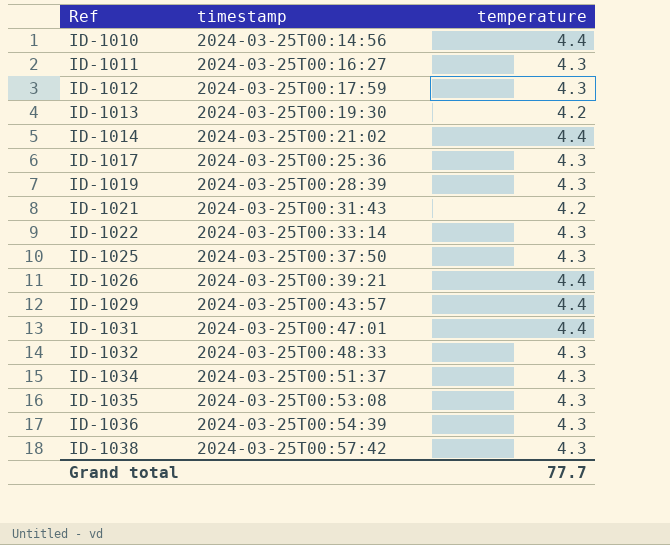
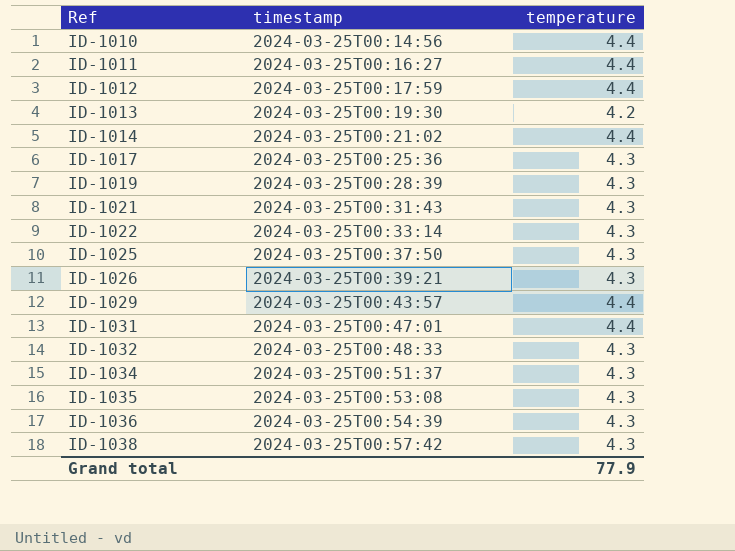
ID-1011 | temperature: 4.3 -> 4.4
ID-1012 | temperature: 4.3 -> 4.4
ID-1021 | temperature: 4.2 -> 4.3
ID-1026 | temperature: 4.4 -> 4.3
Grand total | temperature: 77.7 -> 77.9

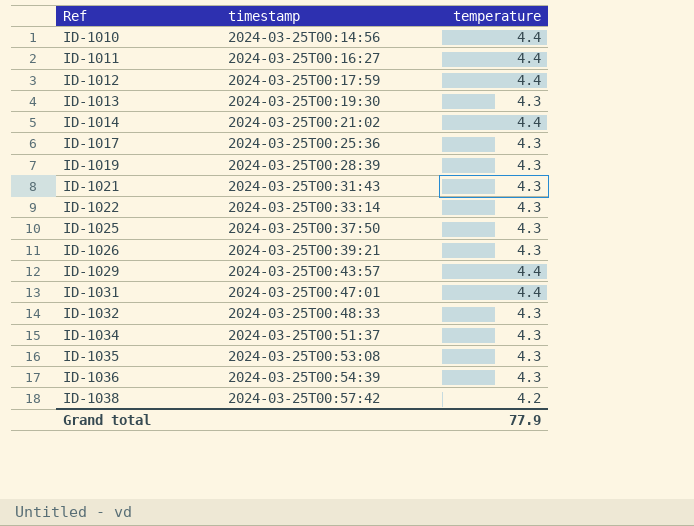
ID-1013 | temperature: 4.2 -> 4.3
ID-1038 | temperature: 4.3 -> 4.2

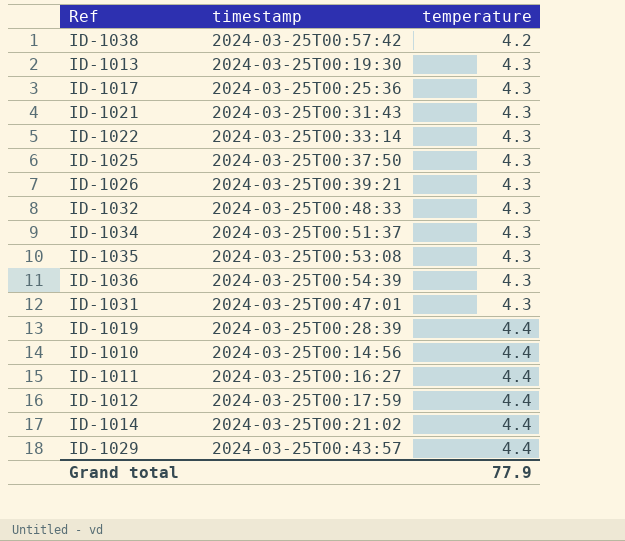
row order: Ref ascending -> temperature ascending
ID-1031 | temperature: 4.4 -> 4.3
ID-1019 | temperature: 4.3 -> 4.4

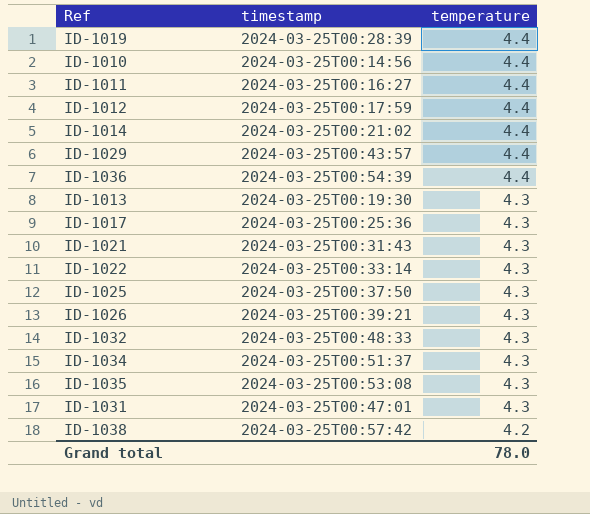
row order: temperature ascending -> temperature descending
ID-1036 | temperature: 4.3 -> 4.4
Grand total | temperature: 77.9 -> 78.0

